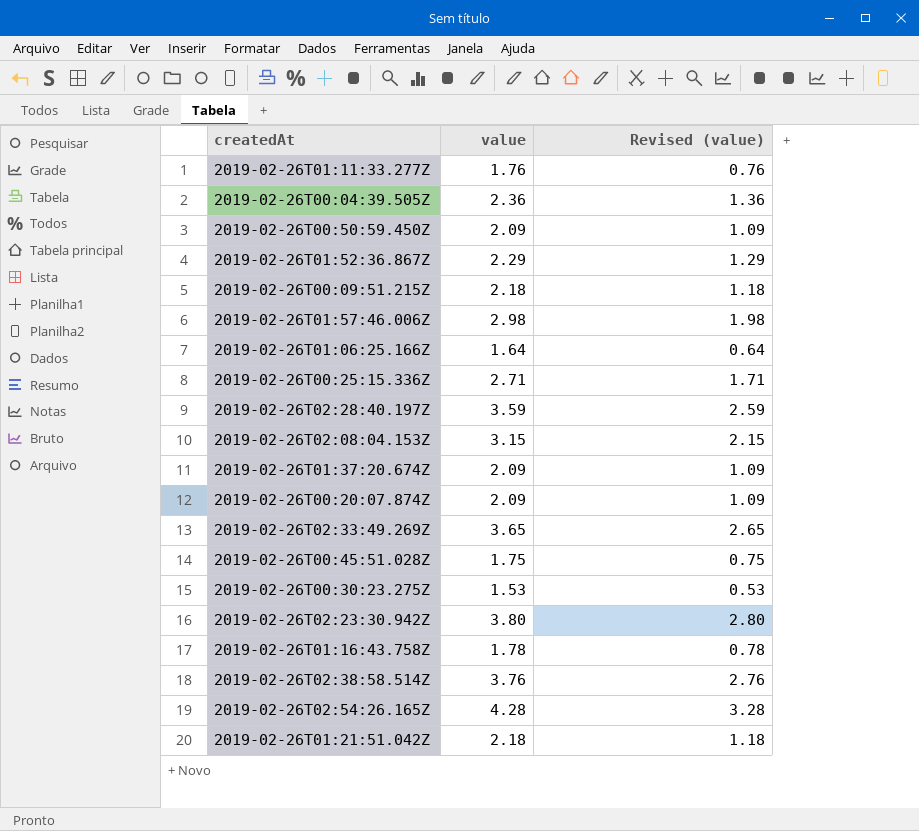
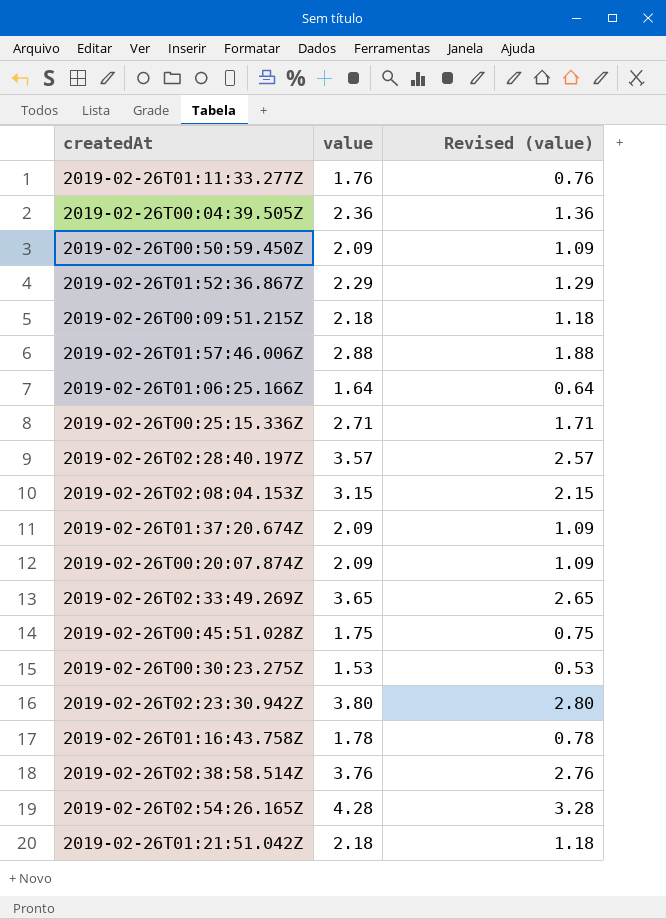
2019-02-26T01:57:46.006Z | value: 2.98 -> 2.88
2019-02-26T01:57:46.006Z | Revised (value): 1.98 -> 1.88
2019-02-26T02:28:40.197Z | value: 3.59 -> 3.57
2019-02-26T02:28:40.197Z | Revised (value): 2.59 -> 2.57

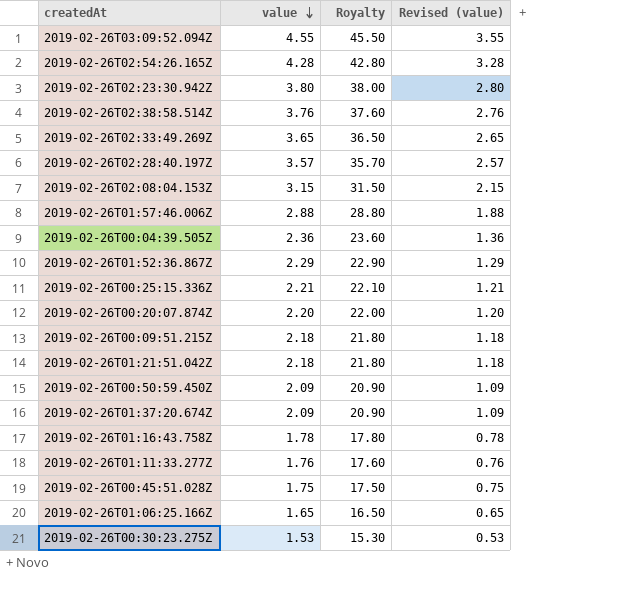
row order: none -> value descending
column Royalty | formula: none -> [value] * 10
row 2019-02-26T03:09:52.094Z: none -> 4.55 | 45.50 | 3.55
2019-02-26T00:25:15.336Z | value: 2.71 -> 2.21
2019-02-26T00:25:15.336Z | Revised (value): 1.71 -> 1.21
2019-02-26T00:20:07.874Z | value: 2.09 -> 2.20
2019-02-26T00:20:07.874Z | Revised (value): 1.09 -> 1.20
2019-02-26T01:06:25.166Z | value: 1.64 -> 1.65
2019-02-26T01:06:25.166Z | Revised (value): 0.64 -> 0.65

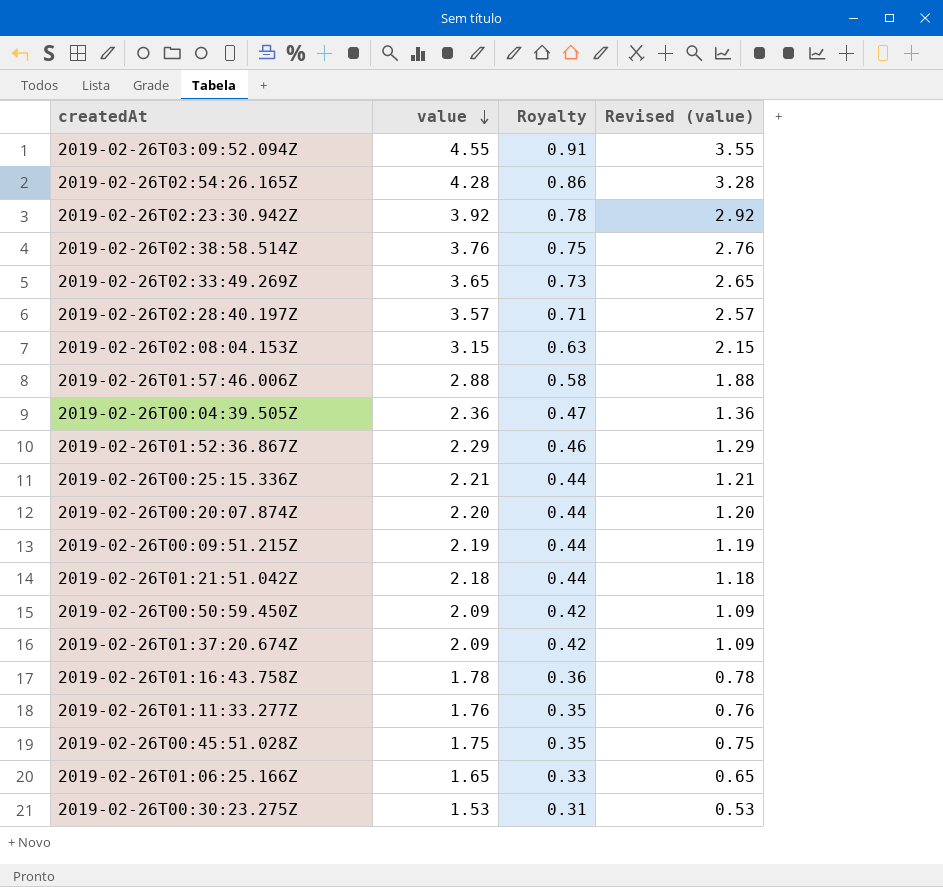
column Royalty | formula: [value] * 10 -> [value] * 0.2
2019-02-26T02:23:30.942Z | value: 3.80 -> 3.92
2019-02-26T02:23:30.942Z | Revised (value): 2.80 -> 2.92
2019-02-26T00:09:51.215Z | value: 2.18 -> 2.19
2019-02-26T00:09:51.215Z | Revised (value): 1.18 -> 1.19

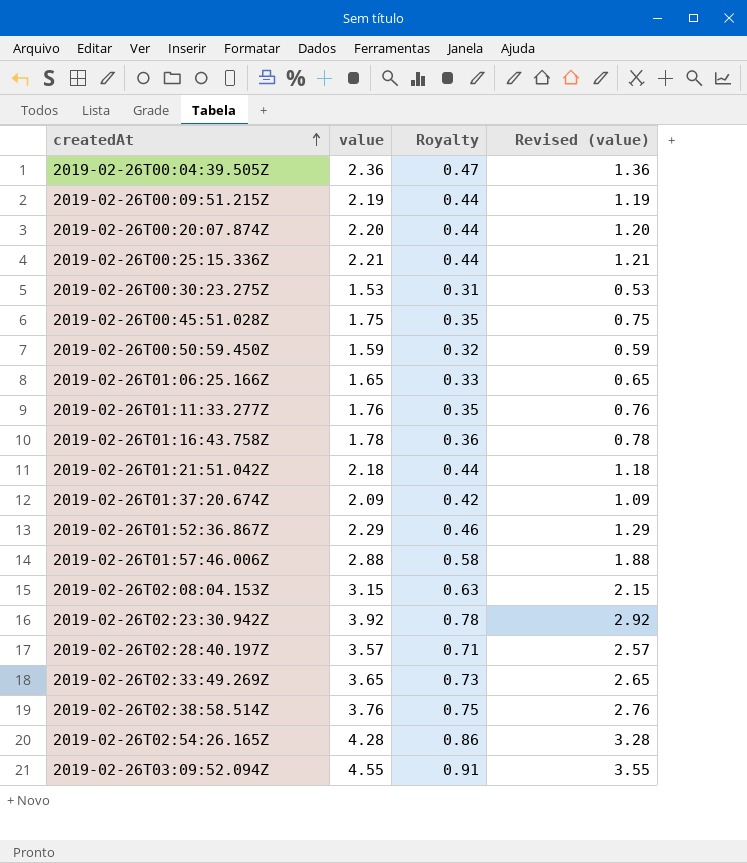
row order: value descending -> createdAt ascending
2019-02-26T00:50:59.450Z | value: 2.09 -> 1.59
2019-02-26T00:50:59.450Z | Royalty: 0.42 -> 0.32
2019-02-26T00:50:59.450Z | Revised (value): 1.09 -> 0.59

